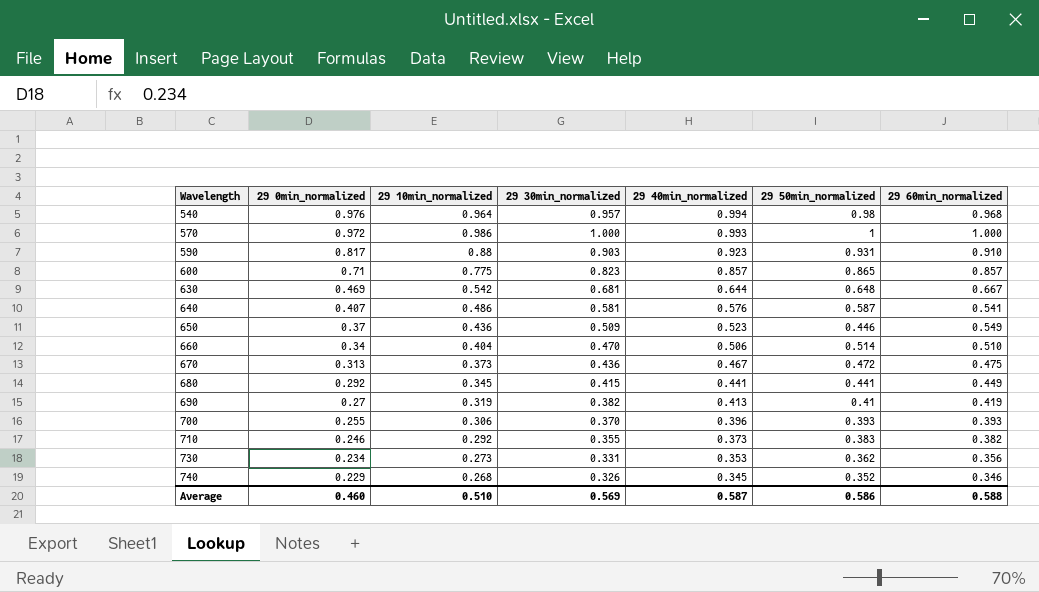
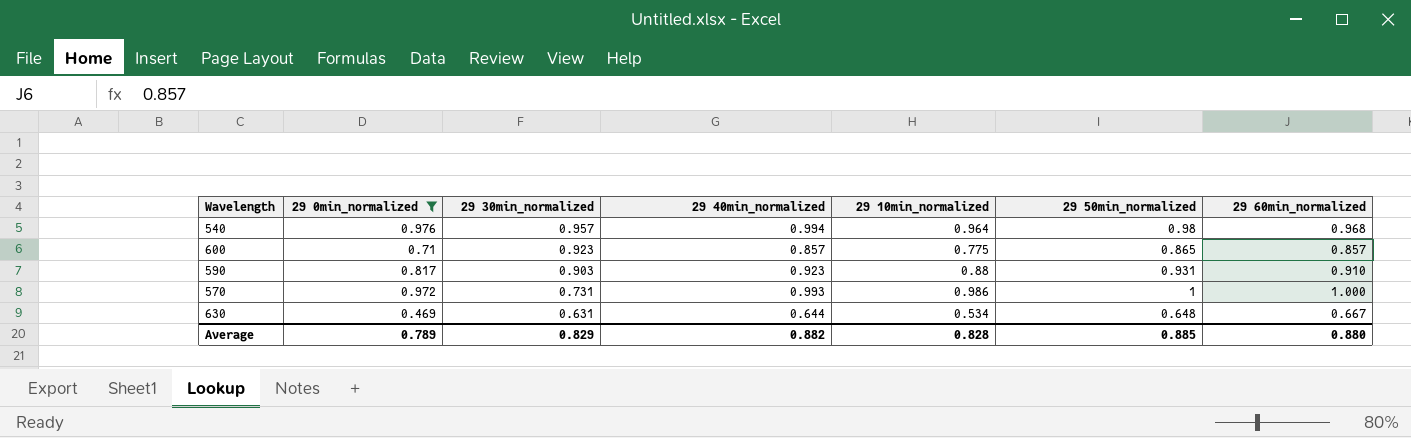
filter: none -> 29 0min_normalized >= 0.469
row order: Wavelength ascending -> 29 30min_normalized descending
column 29 10min_normalized | position: 3 -> 5
600 | 29 30min_normalized: 0.823 -> 0.923
570 | 29 30min_normalized: 1.000 -> 0.731
630 | 29 30min_normalized: 0.681 -> 0.631
630 | 29 10min_normalized: 0.542 -> 0.534
Average | 29 0min_normalized: 0.460 -> 0.789
Average | 29 30min_normalized: 0.569 -> 0.829
Average | 29 40min_normalized: 0.587 -> 0.882
Average | 29 10min_normalized: 0.510 -> 0.828
Average | 29 50min_normalized: 0.586 -> 0.885
Average | 29 60min_normalized: 0.588 -> 0.880

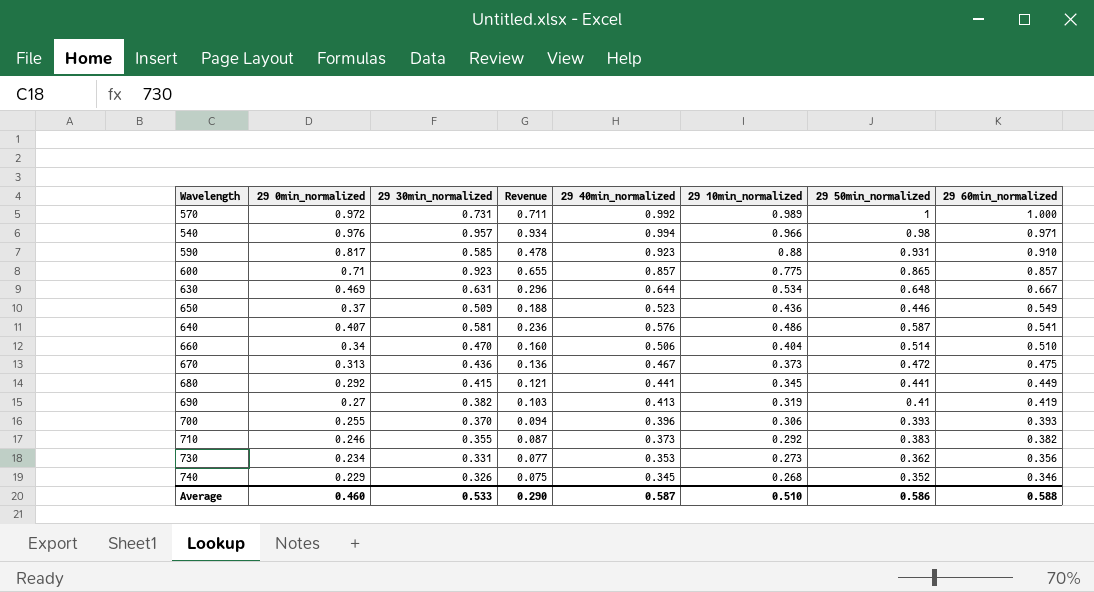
filter: 29 0min_normalized >= 0.469 -> none
row order: 29 30min_normalized descending -> 29 60min_normalized descending
column Revenue | formula: none -> [29 0min_normalized] * [29 30min_normalized]
570 | 29 40min_normalized: 0.993 -> 0.992
570 | 29 10min_normalized: 0.986 -> 0.989
540 | 29 10min_normalized: 0.964 -> 0.966
540 | 29 60min_normalized: 0.968 -> 0.971
590 | 29 30min_normalized: 0.903 -> 0.585
Average | 29 0min_normalized: 0.789 -> 0.460
Average | 29 30min_normalized: 0.829 -> 0.533
Average | 29 40min_normalized: 0.882 -> 0.587
Average | 29 10min_normalized: 0.828 -> 0.510
Average | 29 50min_normalized: 0.885 -> 0.586
Average | 29 60min_normalized: 0.880 -> 0.588

